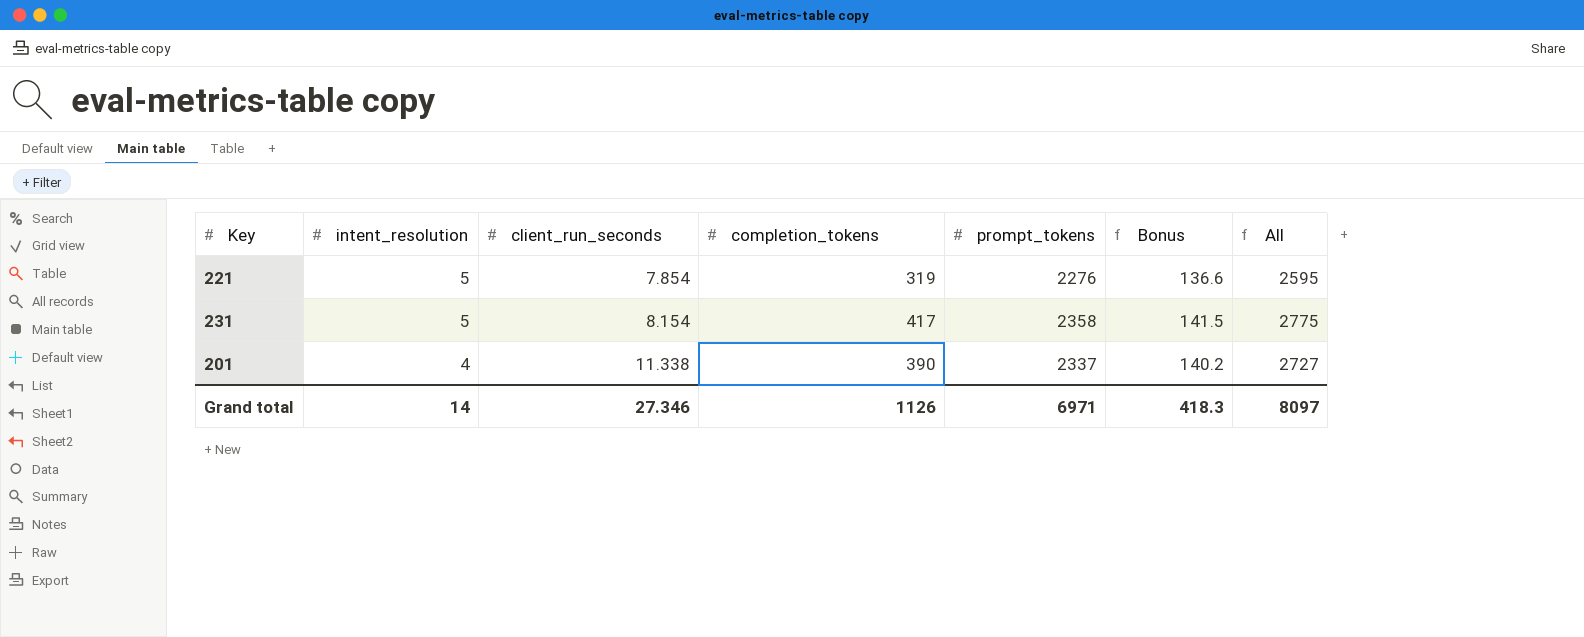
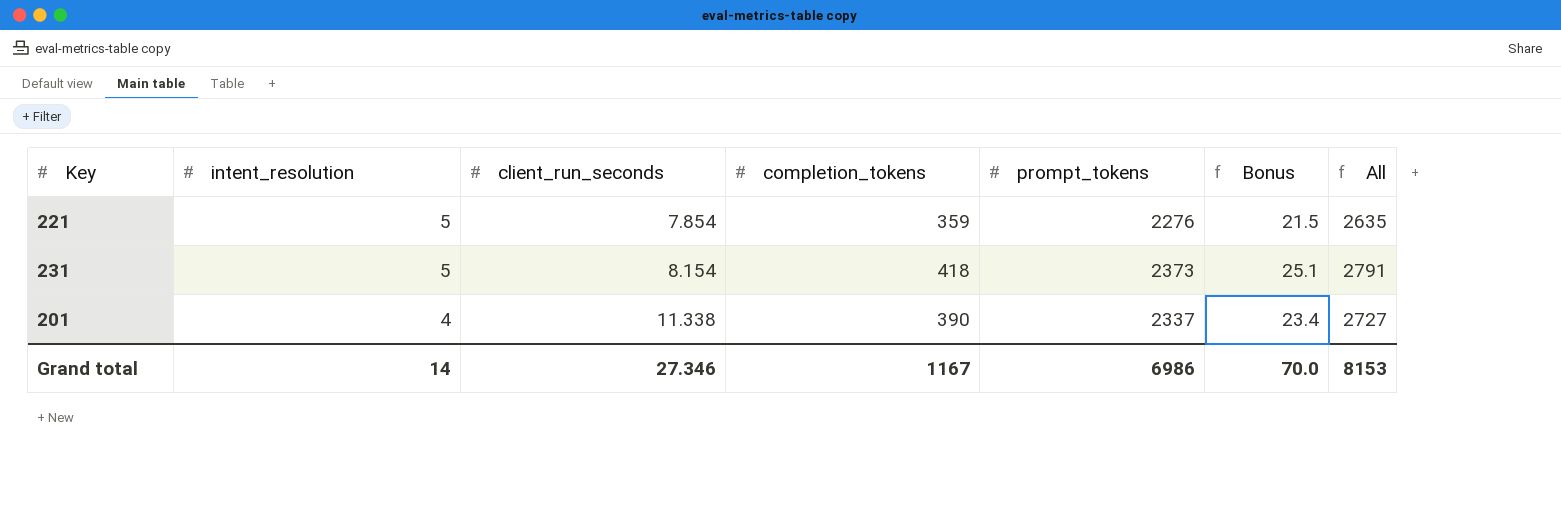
column Bonus | formula: [prompt_tokens] * 0.06 -> [completion_tokens] * 0.06
221 | completion_tokens: 319 -> 359
221 | All: 2595 -> 2635
231 | completion_tokens: 417 -> 418
231 | prompt_tokens: 2358 -> 2373
231 | All: 2775 -> 2791
Grand total | completion_tokens: 1126 -> 1167
Grand total | prompt_tokens: 6971 -> 6986
Grand total | Bonus: 418.3 -> 70.0
Grand total | All: 8097 -> 8153

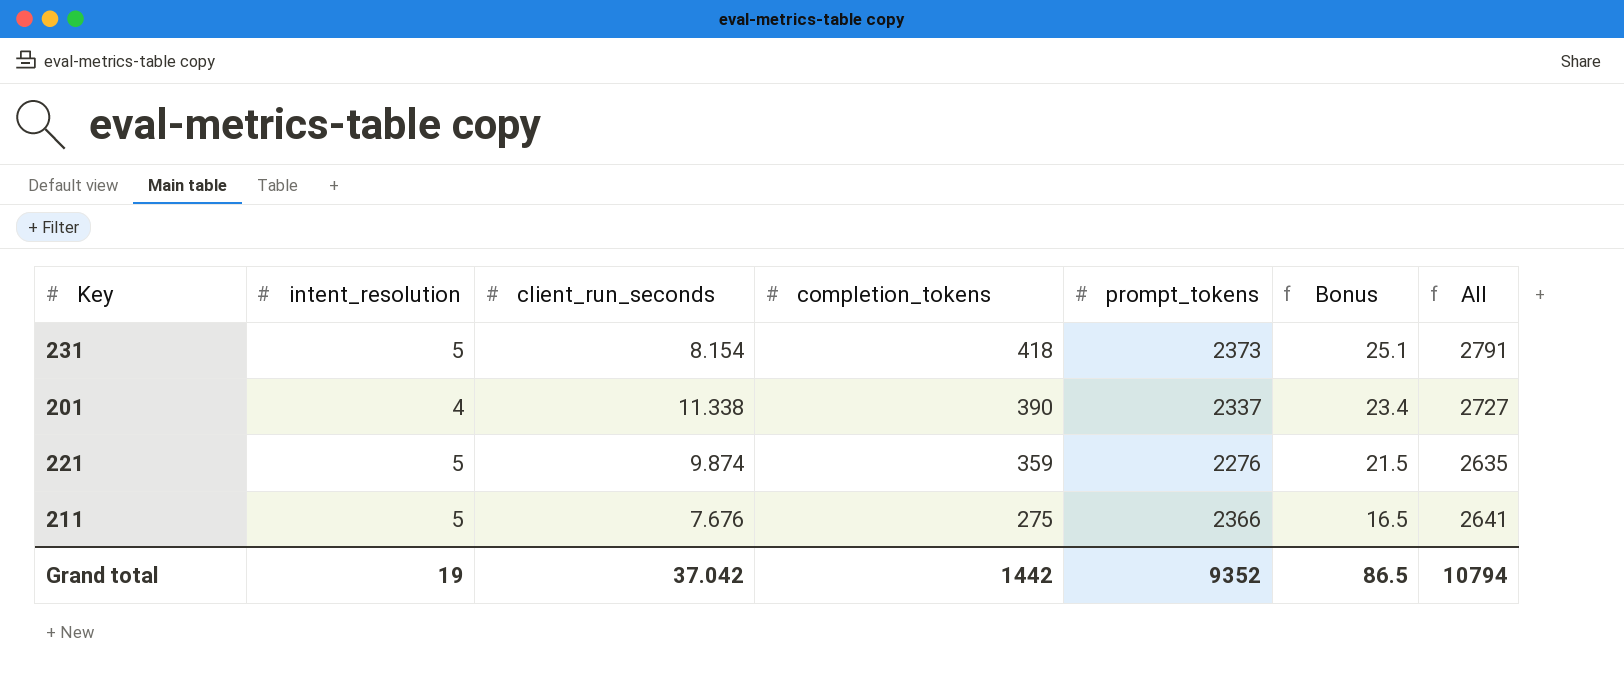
row order: intent_resolution descending -> completion_tokens descending
221 | client_run_seconds: 7.854 -> 9.874
row 211: none -> 5 | 7.676 | 275 | 2366 | 16.5 | 2641
Grand total | intent_resolution: 14 -> 19
Grand total | client_run_seconds: 27.346 -> 37.042
Grand total | completion_tokens: 1167 -> 1442
Grand total | prompt_tokens: 6986 -> 9352
Grand total | Bonus: 70.0 -> 86.5
Grand total | All: 8153 -> 10794

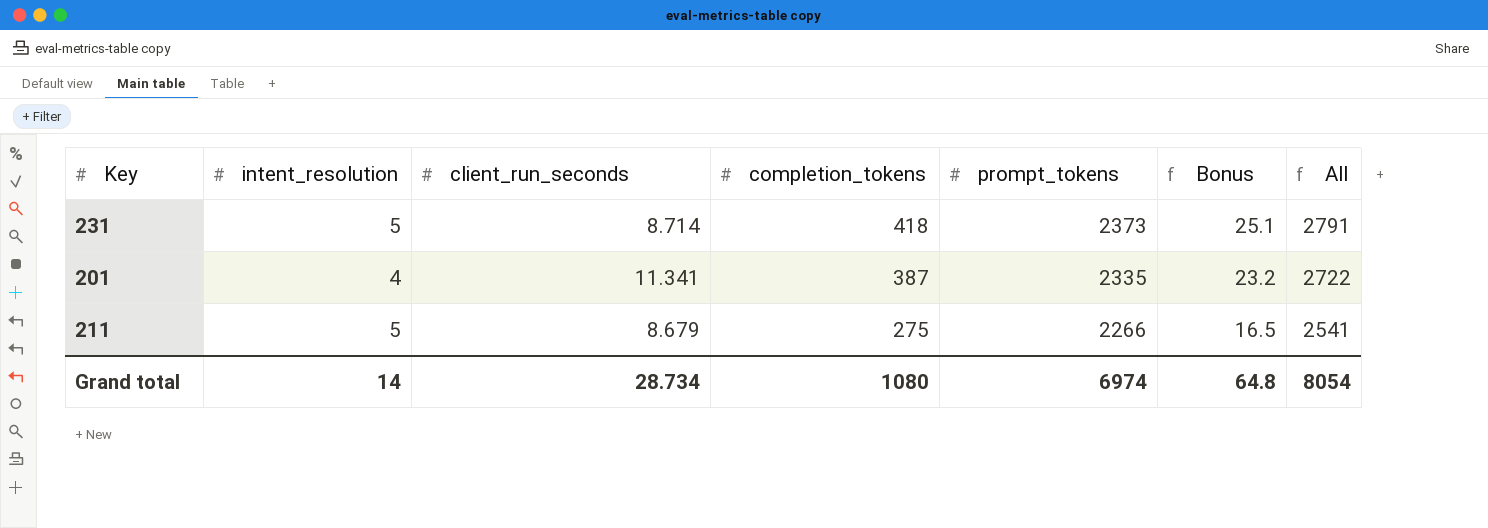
row 221: 5 | 9.874 | 359 | 2276 | 21.5 | 2635 -> none
231 | client_run_seconds: 8.154 -> 8.714
201 | client_run_seconds: 11.338 -> 11.341
201 | completion_tokens: 390 -> 387
201 | prompt_tokens: 2337 -> 2335
201 | Bonus: 23.4 -> 23.2
201 | All: 2727 -> 2722
211 | client_run_seconds: 7.676 -> 8.679
211 | prompt_tokens: 2366 -> 2266
211 | All: 2641 -> 2541
Grand total | intent_resolution: 19 -> 14
Grand total | client_run_seconds: 37.042 -> 28.734
Grand total | completion_tokens: 1442 -> 1080
Grand total | prompt_tokens: 9352 -> 6974
Grand total | Bonus: 86.5 -> 64.8
Grand total | All: 10794 -> 8054

